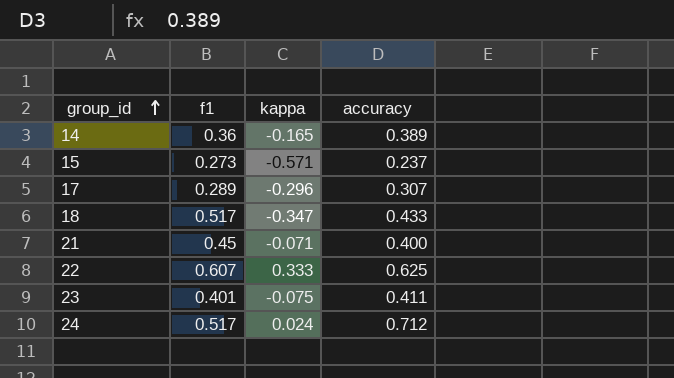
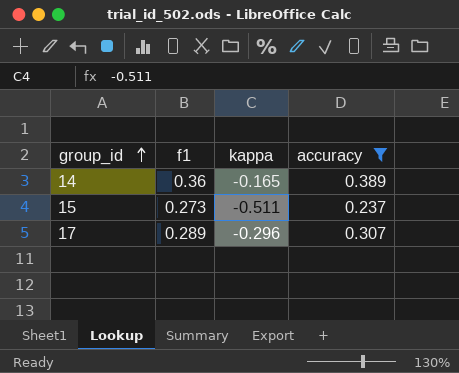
filter: none -> accuracy <= 0.389
15 | kappa: -0.571 -> -0.511

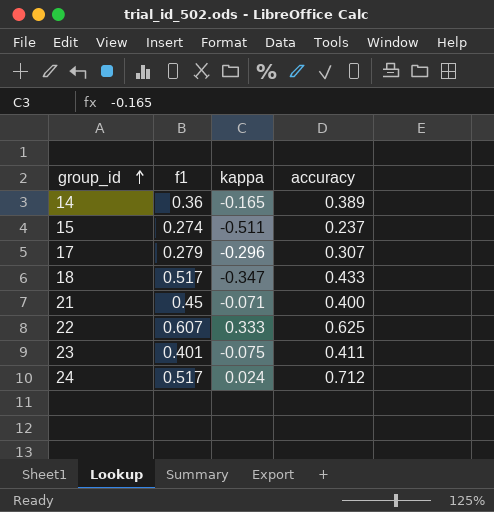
filter: accuracy <= 0.389 -> none
15 | f1: 0.273 -> 0.274
17 | f1: 0.289 -> 0.279

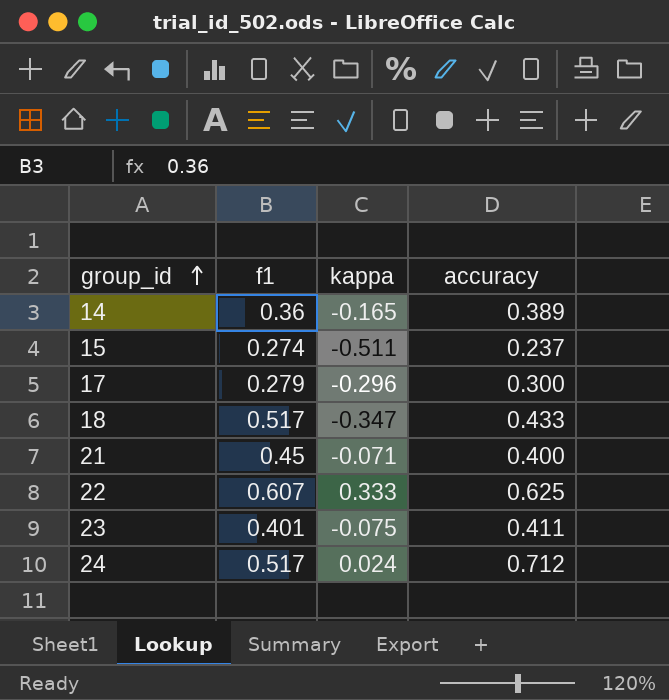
17 | accuracy: 0.307 -> 0.300

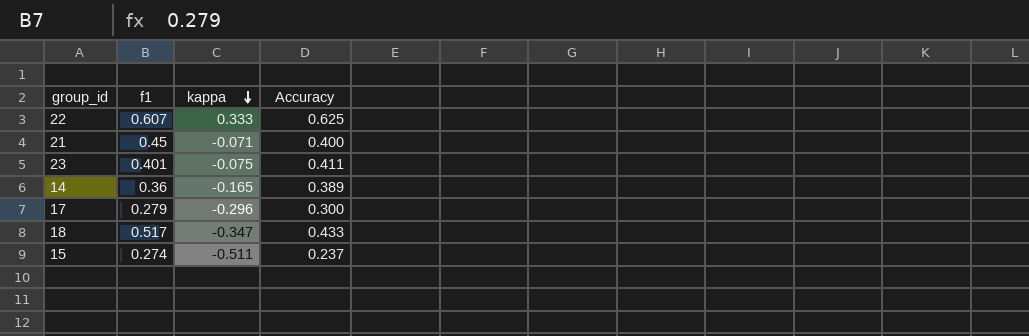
row order: group_id ascending -> kappa descending
column name: accuracy -> Accuracy
row 24: 0.517 | 0.024 | 0.712 -> none

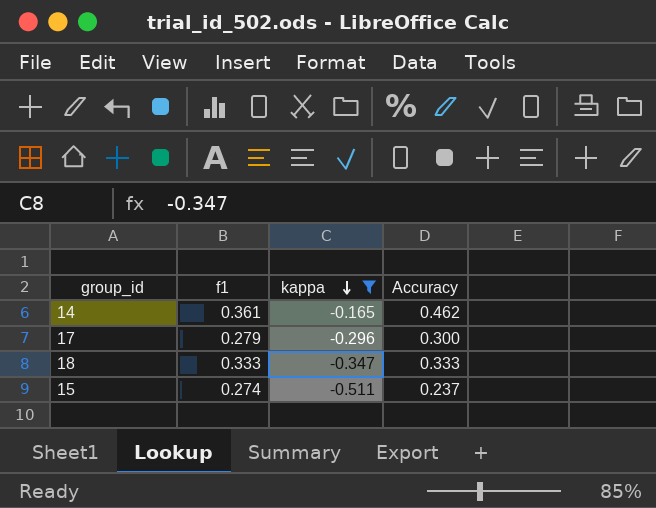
filter: none -> kappa <= -0.165
14 | f1: 0.36 -> 0.361
14 | Accuracy: 0.389 -> 0.462
18 | f1: 0.517 -> 0.333
18 | Accuracy: 0.433 -> 0.333

